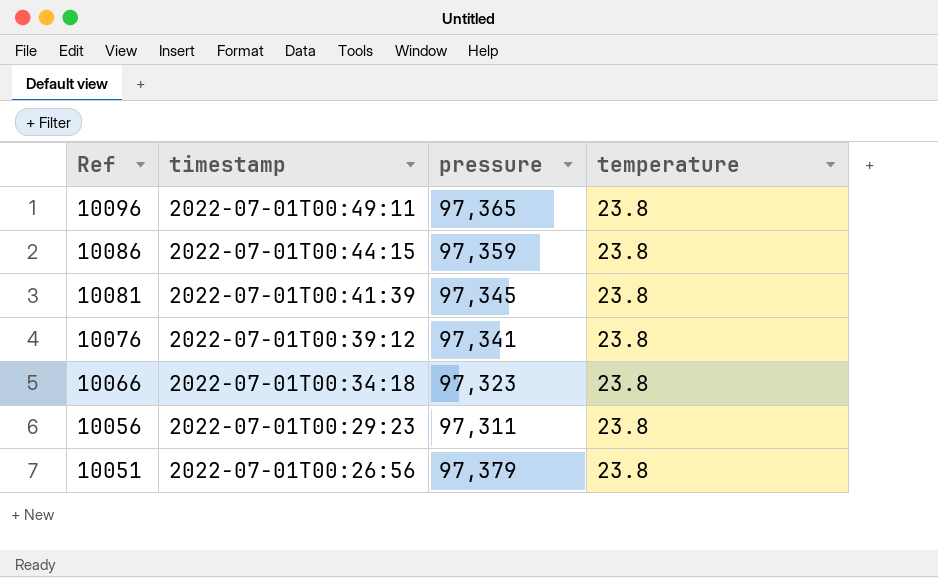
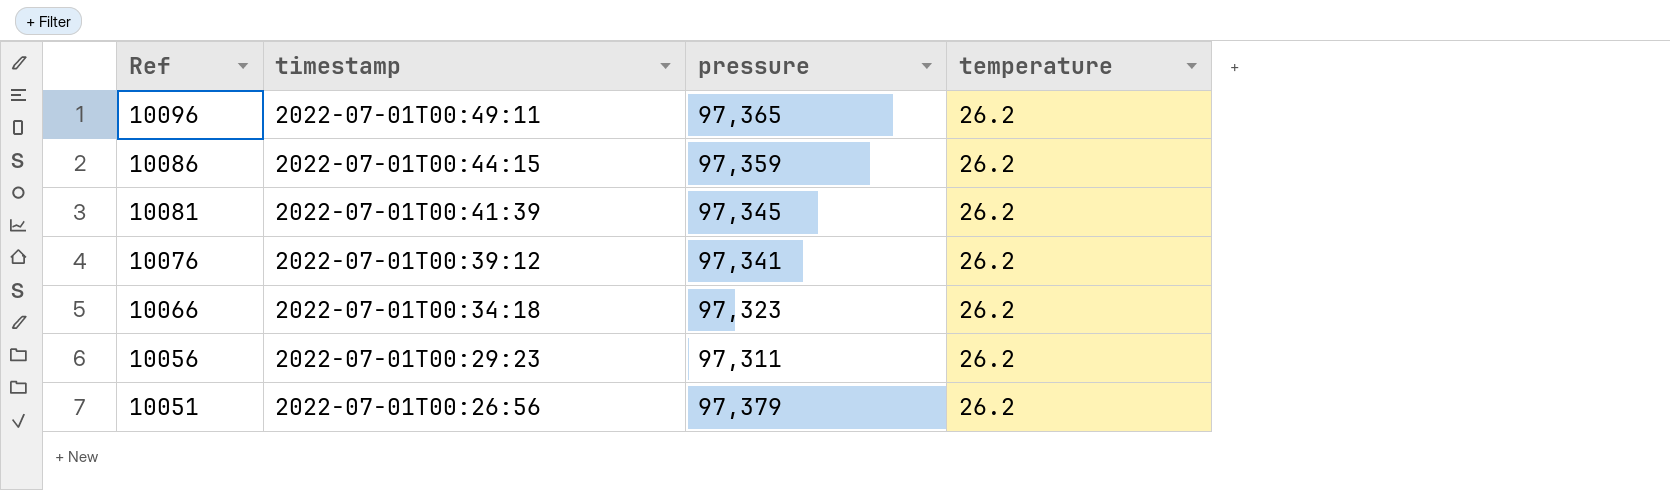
10096 | temperature: 23.8 -> 26.2
10086 | temperature: 23.8 -> 26.2
10081 | temperature: 23.8 -> 26.2
10076 | temperature: 23.8 -> 26.2
10066 | temperature: 23.8 -> 26.2
10056 | temperature: 23.8 -> 26.2
10051 | temperature: 23.8 -> 26.2

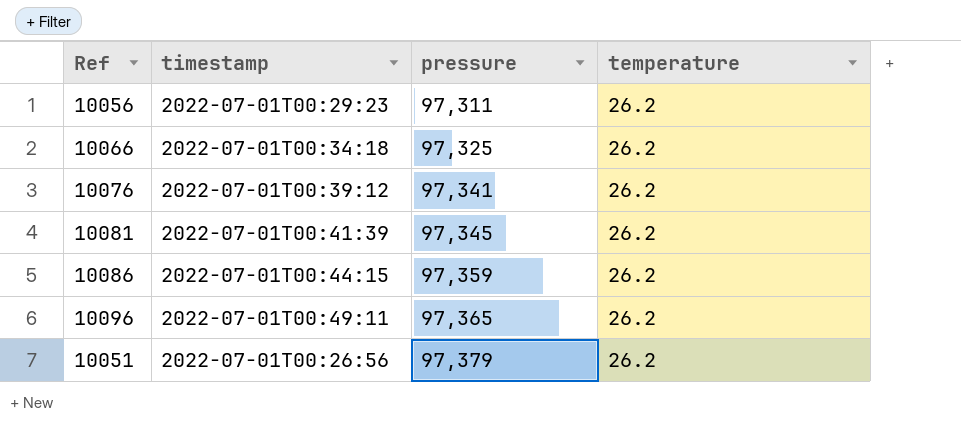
row order: Ref descending -> pressure ascending
10066 | pressure: 97,323 -> 97,325

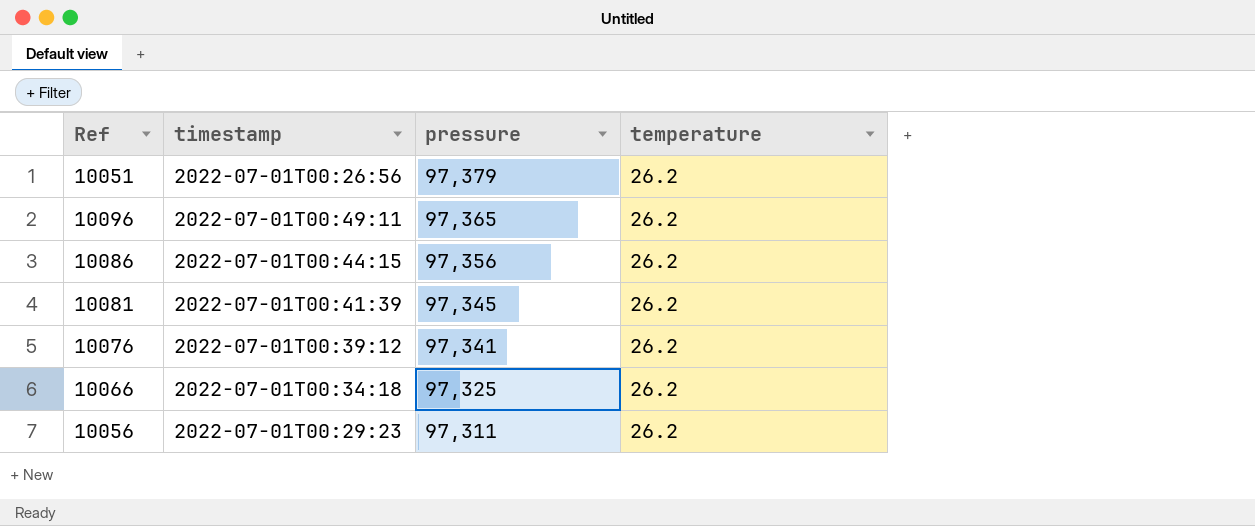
row order: pressure ascending -> pressure descending
10086 | pressure: 97,359 -> 97,356

